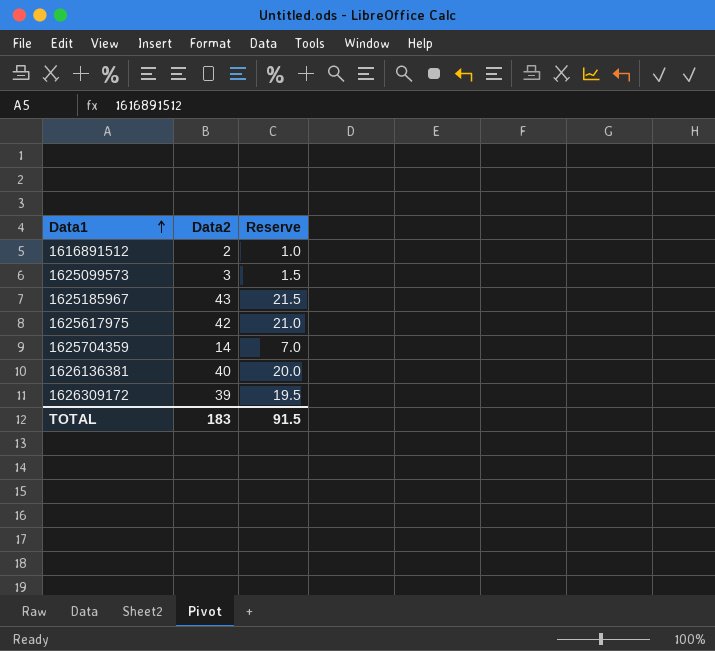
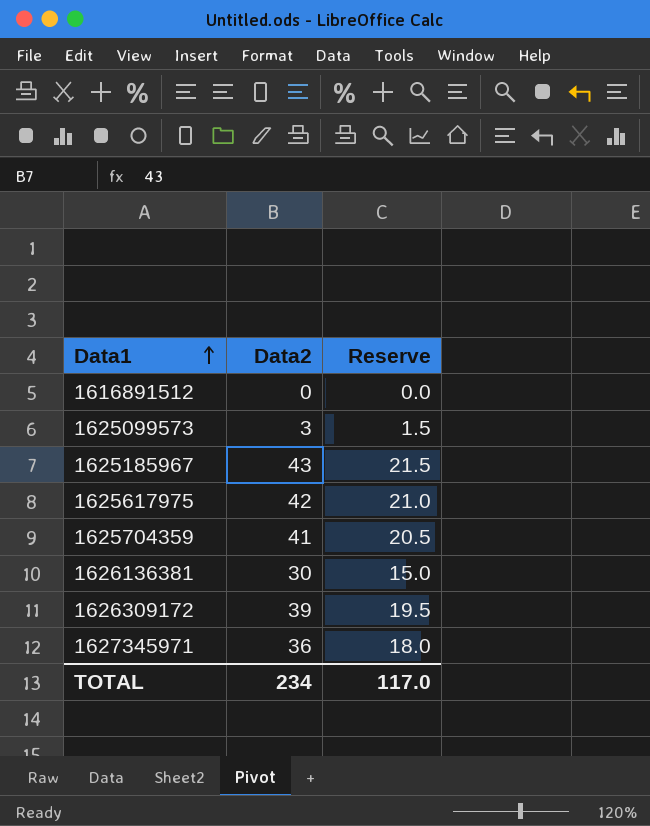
1616891512 | Data2: 2 -> 0
1616891512 | Reserve: 1.0 -> 0.0
1625704359 | Data2: 14 -> 41
1625704359 | Reserve: 7.0 -> 20.5
1626136381 | Data2: 40 -> 30
1626136381 | Reserve: 20.0 -> 15.0
row 1627345971: none -> 36 | 18.0
TOTAL | Data2: 183 -> 234
TOTAL | Reserve: 91.5 -> 117.0

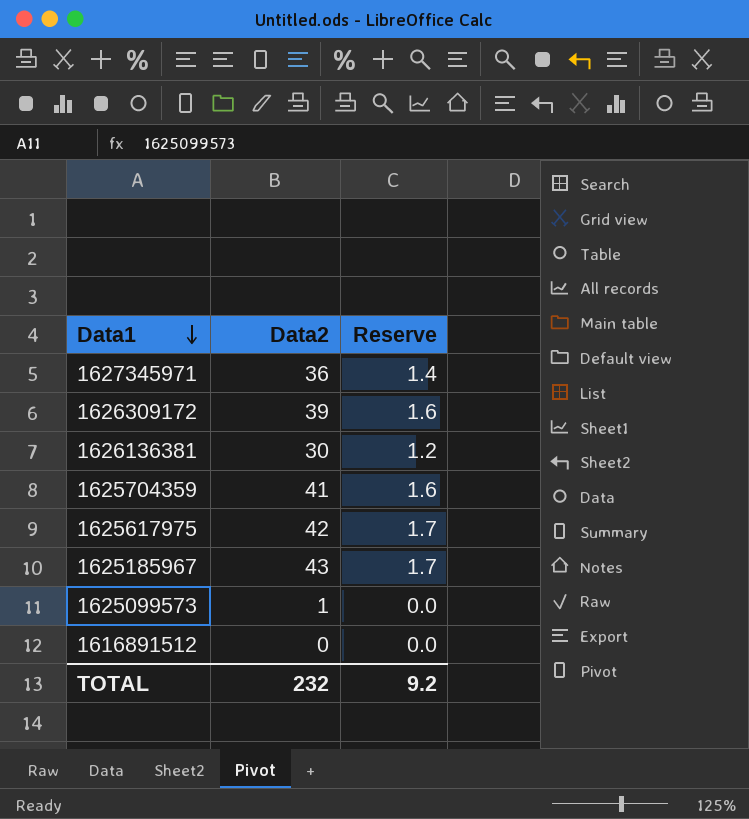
row order: Data1 ascending -> Data1 descending
column Reserve | formula: [Data2] * 0.5 -> [Data2] * 0.04
1625099573 | Data2: 3 -> 1
TOTAL | Data2: 234 -> 232
TOTAL | Reserve: 117.0 -> 9.2

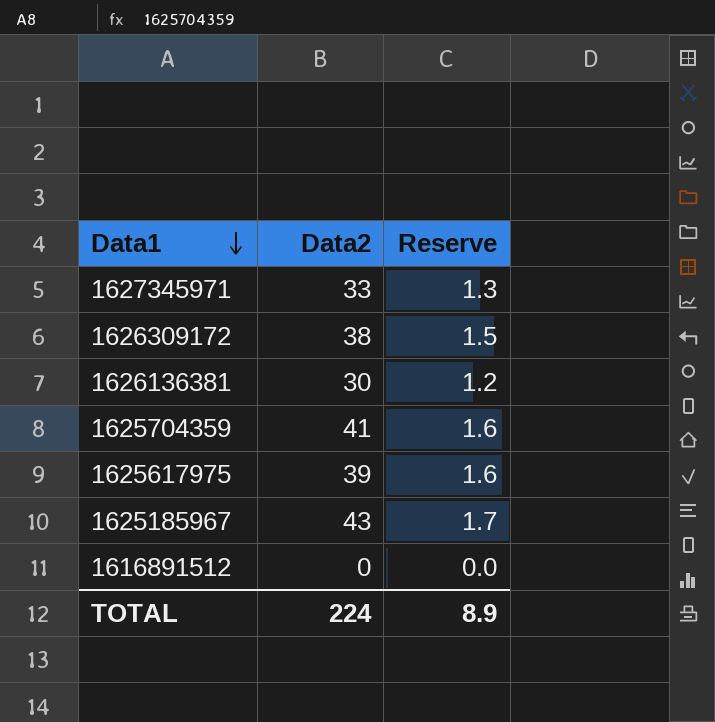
row 1625099573: 1 | 0.0 -> none
1627345971 | Data2: 36 -> 33
1627345971 | Reserve: 1.4 -> 1.3
1626309172 | Data2: 39 -> 38
1626309172 | Reserve: 1.6 -> 1.5
1625617975 | Data2: 42 -> 39
1625617975 | Reserve: 1.7 -> 1.6
TOTAL | Data2: 232 -> 224
TOTAL | Reserve: 9.2 -> 8.9

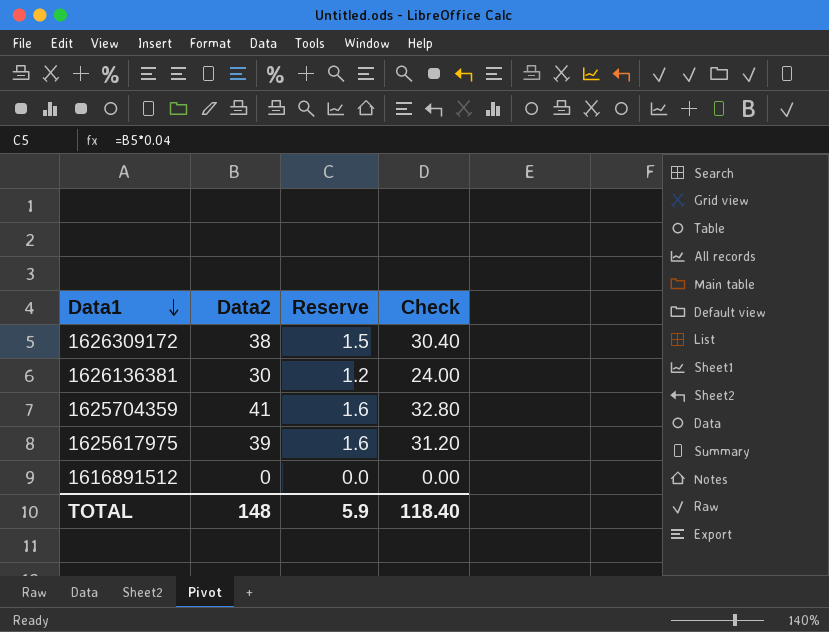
column Check | formula: none -> [Data2] * 0.8
row 1627345971: 33 | 1.3 -> none
row 1625185967: 43 | 1.7 -> none
TOTAL | Data2: 224 -> 148
TOTAL | Reserve: 8.9 -> 5.9

